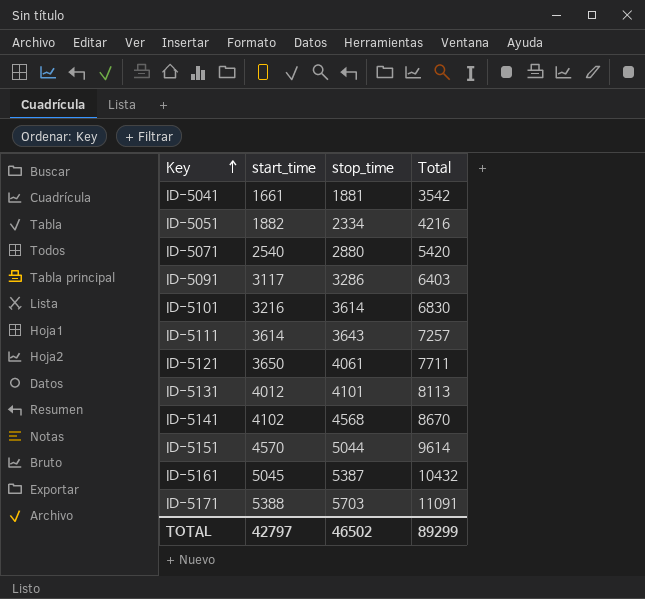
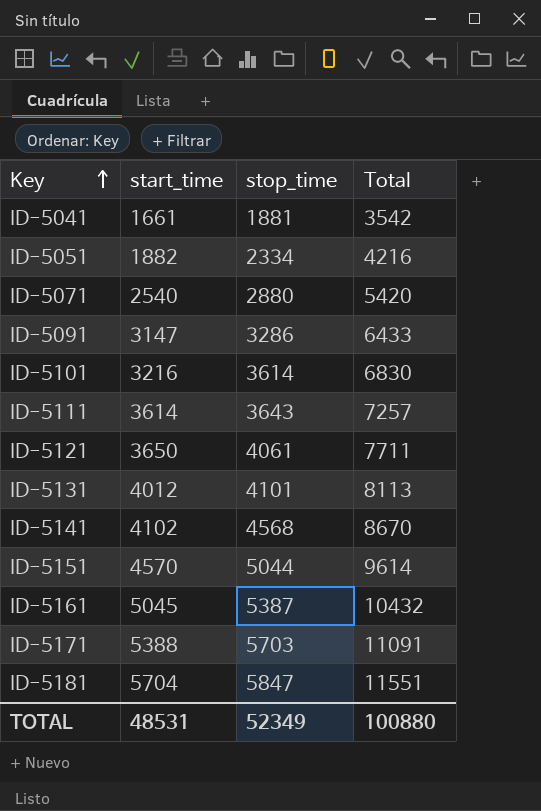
ID-5091 | start_time: 3117 -> 3147
ID-5091 | Total: 6403 -> 6433
row ID-5181: none -> 5704 | 5847 | 11551
TOTAL | start_time: 42797 -> 48531
TOTAL | stop_time: 46502 -> 52349
TOTAL | Total: 89299 -> 100880

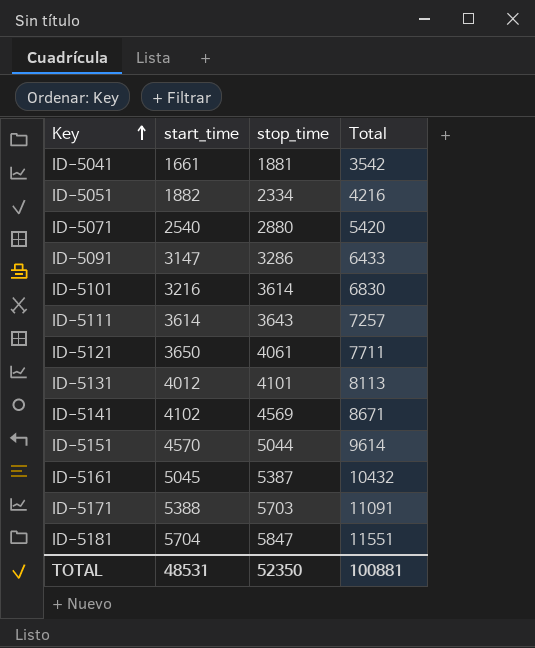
ID-5141 | stop_time: 4568 -> 4569
ID-5141 | Total: 8670 -> 8671
TOTAL | stop_time: 52349 -> 52350
TOTAL | Total: 100880 -> 100881

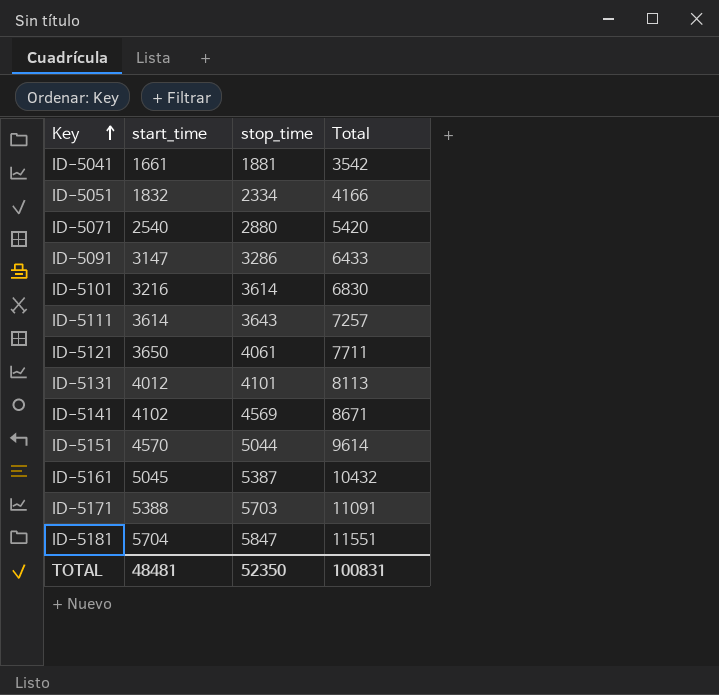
ID-5051 | start_time: 1882 -> 1832
ID-5051 | Total: 4216 -> 4166
TOTAL | start_time: 48531 -> 48481
TOTAL | Total: 100881 -> 100831

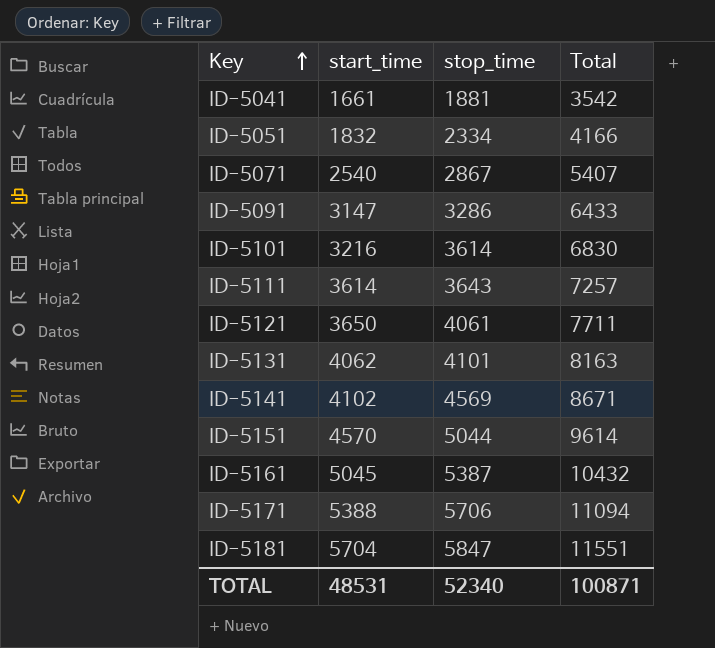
ID-5071 | stop_time: 2880 -> 2867
ID-5071 | Total: 5420 -> 5407
ID-5131 | start_time: 4012 -> 4062
ID-5131 | Total: 8113 -> 8163
ID-5171 | stop_time: 5703 -> 5706
ID-5171 | Total: 11091 -> 11094
TOTAL | start_time: 48481 -> 48531
TOTAL | stop_time: 52350 -> 52340
TOTAL | Total: 100831 -> 100871

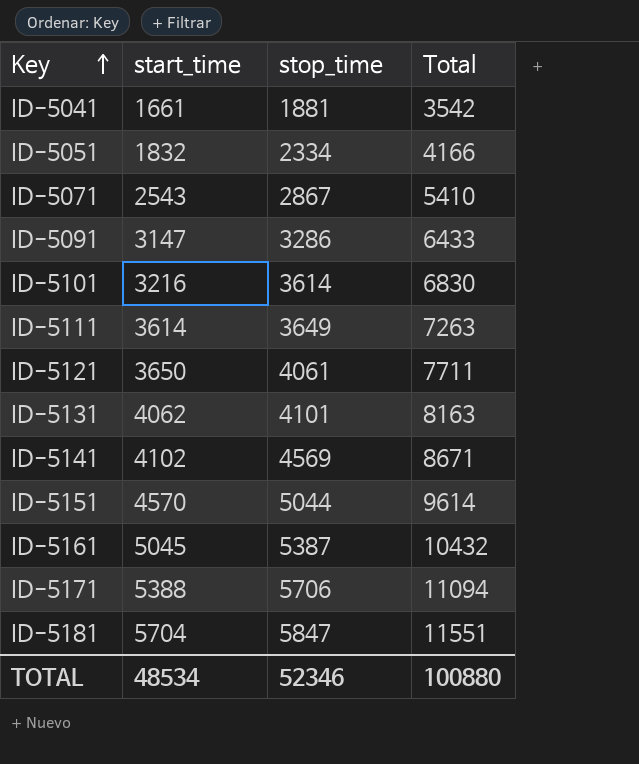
ID-5071 | start_time: 2540 -> 2543
ID-5071 | Total: 5407 -> 5410
ID-5111 | stop_time: 3643 -> 3649
ID-5111 | Total: 7257 -> 7263
TOTAL | start_time: 48531 -> 48534
TOTAL | stop_time: 52340 -> 52346
TOTAL | Total: 100871 -> 100880

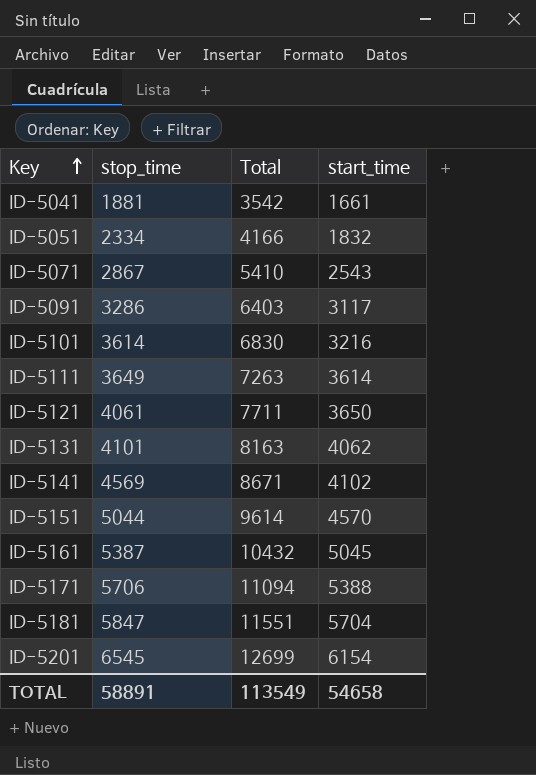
column start_time | position: 2 -> 4
ID-5091 | Total: 6433 -> 6403
ID-5091 | start_time: 3147 -> 3117
row ID-5201: none -> 6545 | 12699 | 6154
TOTAL | stop_time: 52346 -> 58891
TOTAL | Total: 100880 -> 113549
TOTAL | start_time: 48534 -> 54658

